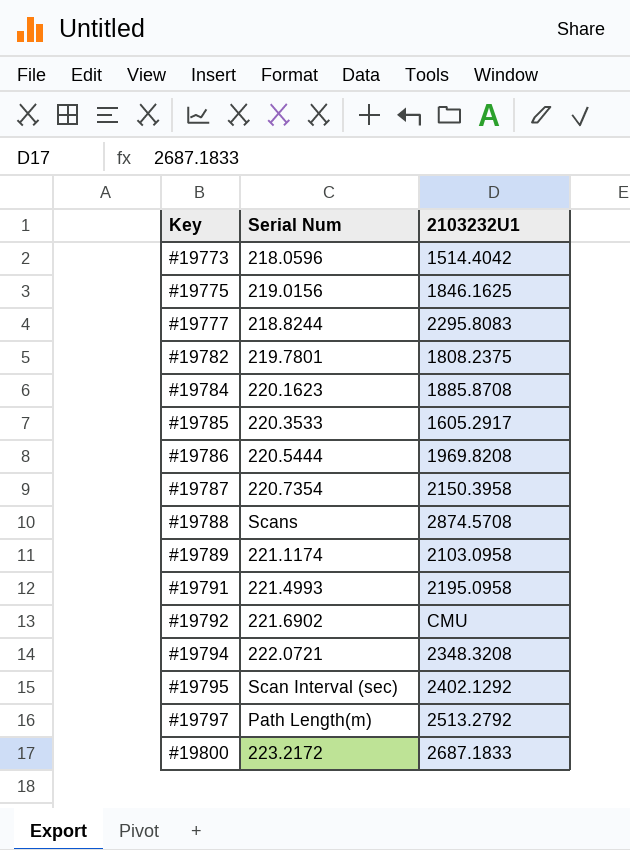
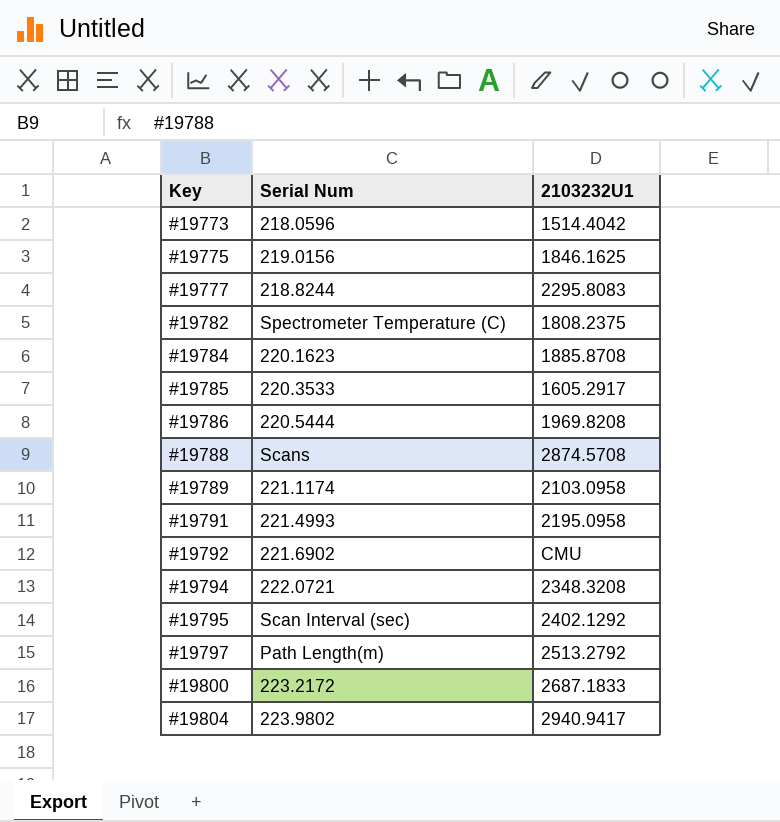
row #19787: 220.7354 | 2150.3958 -> none
#19782 | Serial Num: 219.7801 -> Spectrometer Temperature (C)
row #19804: none -> 223.9802 | 2940.9417

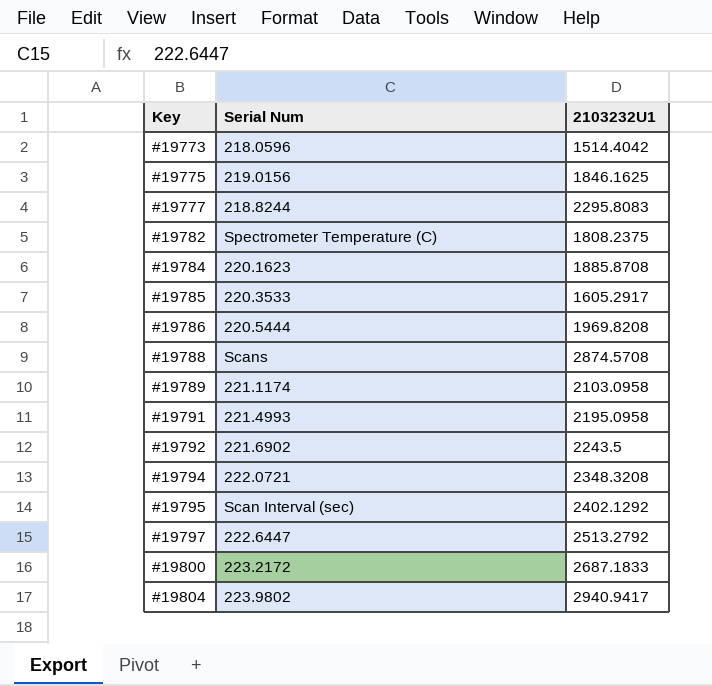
#19792 | 2103232U1: CMU -> 2243.5
#19797 | Serial Num: Path Length(m) -> 222.6447

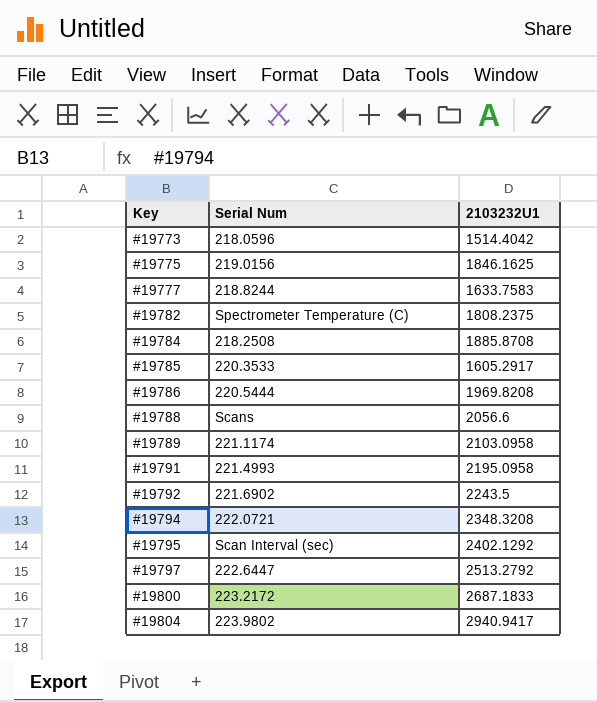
#19777 | 2103232U1: 2295.8083 -> 1633.7583
#19784 | Serial Num: 220.1623 -> 218.2508
#19788 | 2103232U1: 2874.5708 -> 2056.6

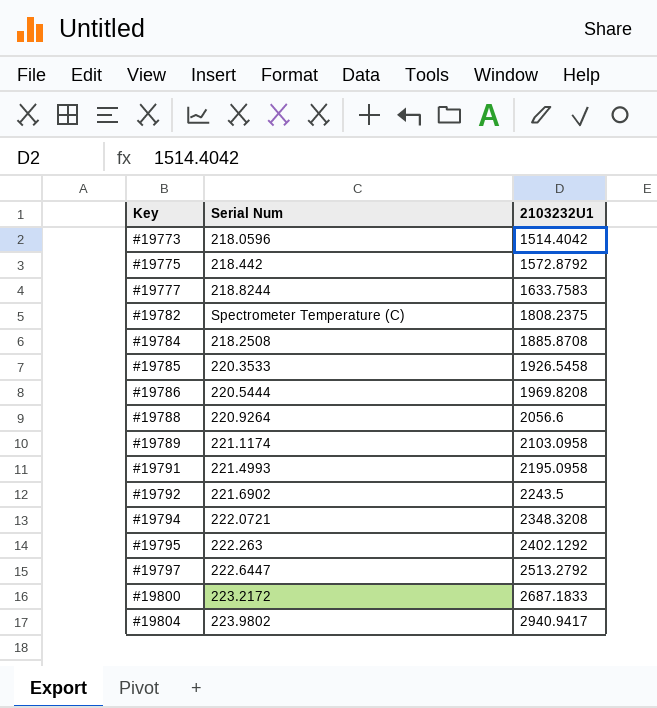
#19775 | Serial Num: 219.0156 -> 218.442
#19775 | 2103232U1: 1846.1625 -> 1572.8792
#19785 | 2103232U1: 1605.2917 -> 1926.5458
#19788 | Serial Num: Scans -> 220.9264
#19795 | Serial Num: Scan Interval (sec) -> 222.263

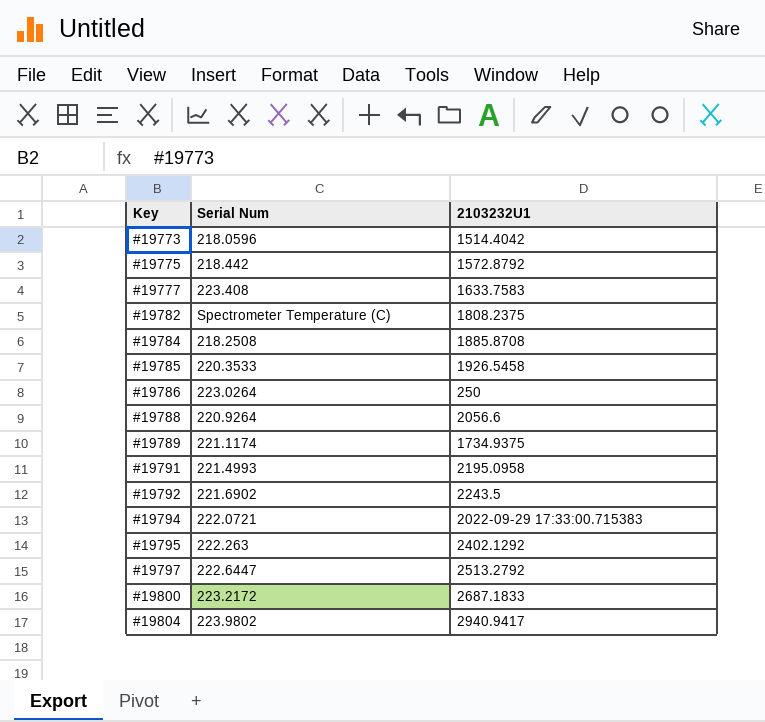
#19777 | Serial Num: 218.8244 -> 223.408
#19786 | Serial Num: 220.5444 -> 223.0264
#19786 | 2103232U1: 1969.8208 -> 250
#19789 | 2103232U1: 2103.0958 -> 1734.9375
#19794 | 2103232U1: 2348.3208 -> 2022-09-29 17:33:00.715383

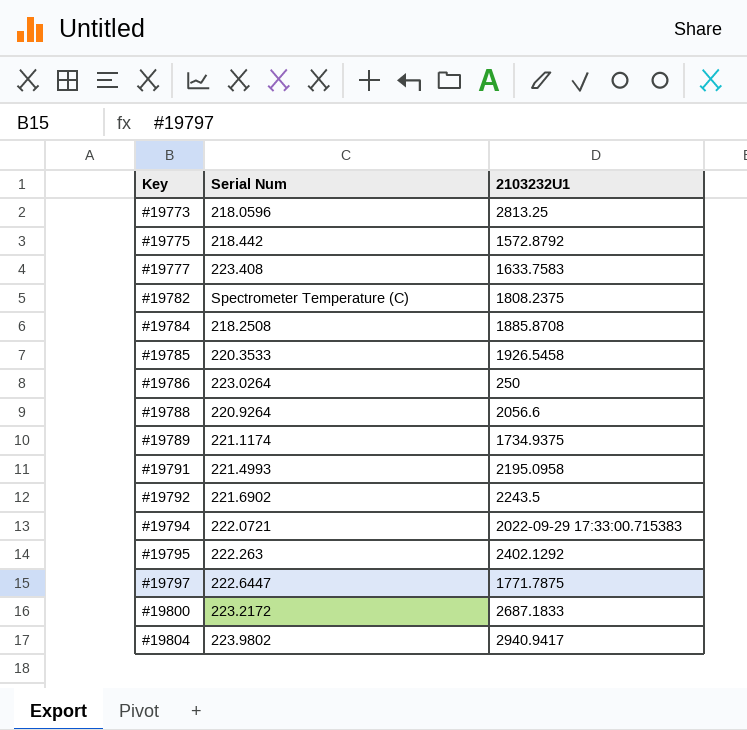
#19773 | 2103232U1: 1514.4042 -> 2813.25
#19797 | 2103232U1: 2513.2792 -> 1771.7875

